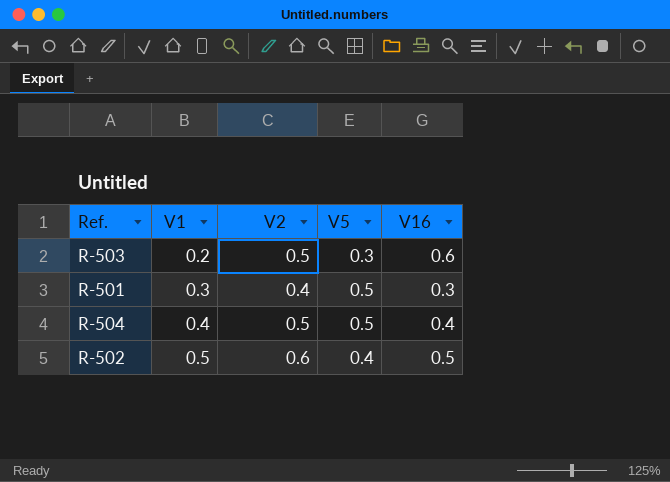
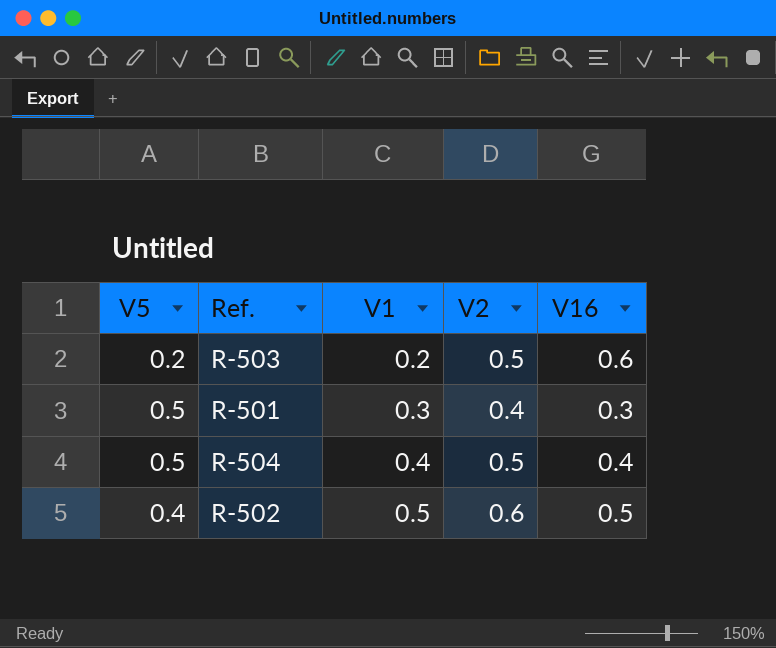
column V5 | position: 4 -> 1
R-503 | V5: 0.3 -> 0.2

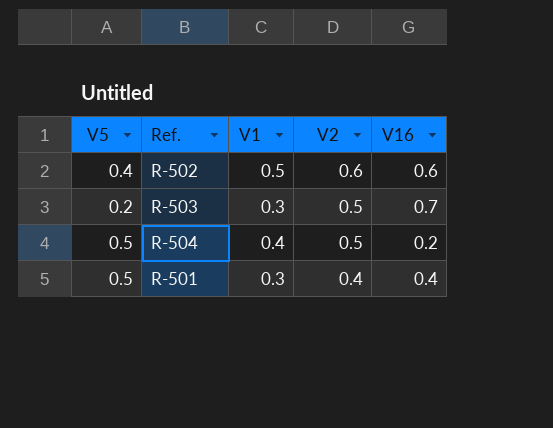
row order: V1 ascending -> V2 descending
R-502 | V16: 0.5 -> 0.6
R-503 | V1: 0.2 -> 0.3
R-503 | V16: 0.6 -> 0.7
R-504 | V16: 0.4 -> 0.2
R-501 | V16: 0.3 -> 0.4

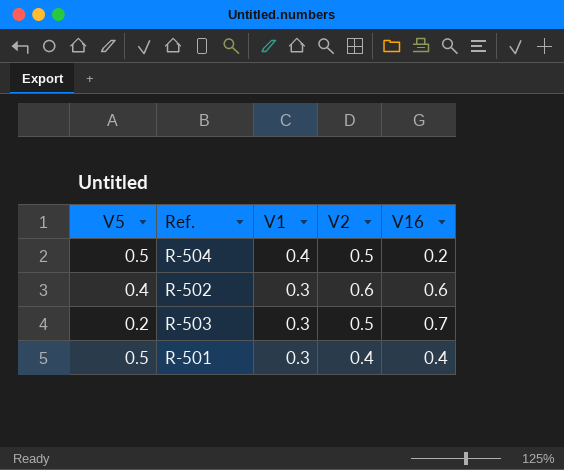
row order: V2 descending -> V1 descending
R-502 | V1: 0.5 -> 0.3

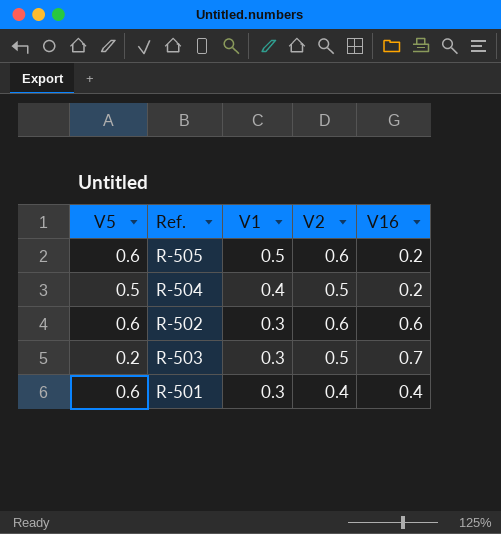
row R-505: none -> 0.6 | 0.5 | 0.6 | 0.2
R-502 | V5: 0.4 -> 0.6
R-501 | V5: 0.5 -> 0.6

